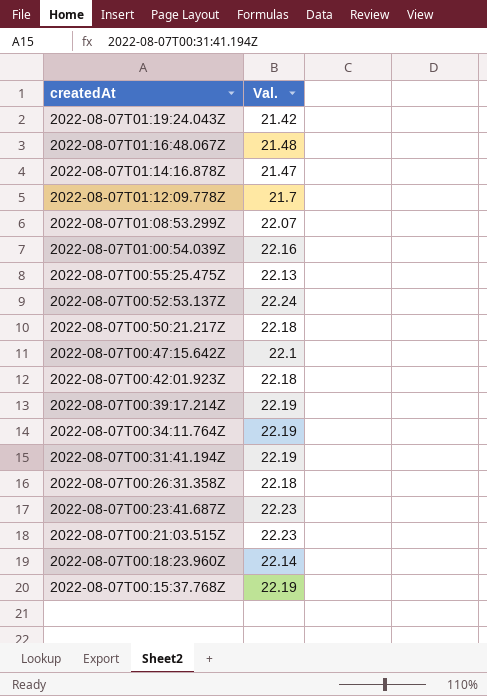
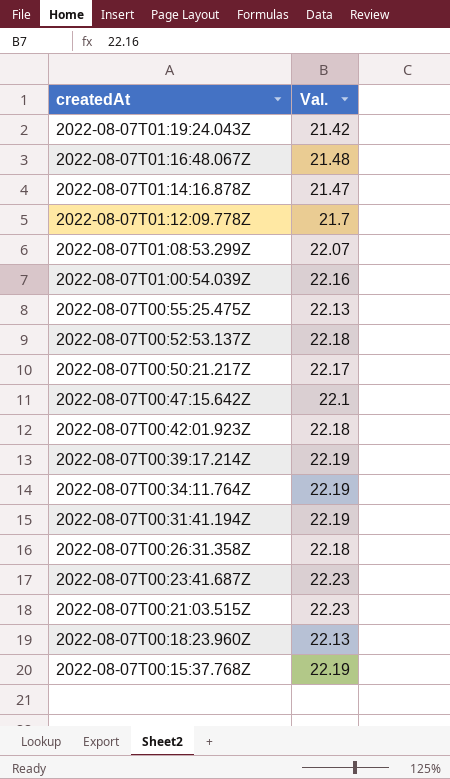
2022-08-07T00:52:53.137Z | Val.: 22.24 -> 22.18
2022-08-07T00:50:21.217Z | Val.: 22.18 -> 22.17
2022-08-07T00:18:23.960Z | Val.: 22.14 -> 22.13

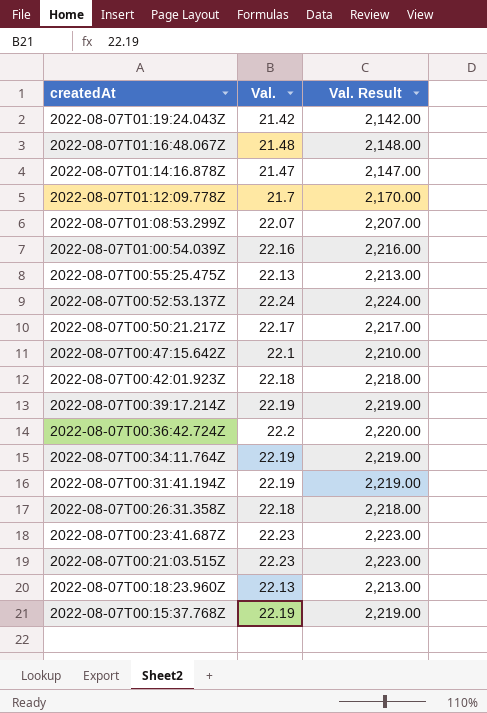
column Val. Result | formula: none -> [Val.] * 100
2022-08-07T00:52:53.137Z | Val.: 22.18 -> 22.24
row 2022-08-07T00:36:42.724Z: none -> 22.2 | 2,220.00

